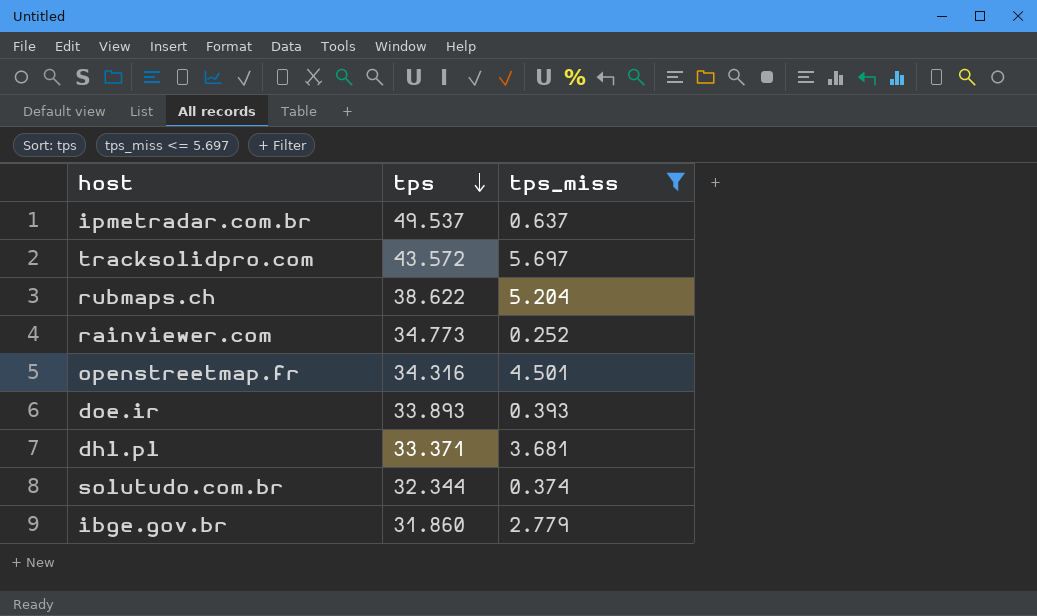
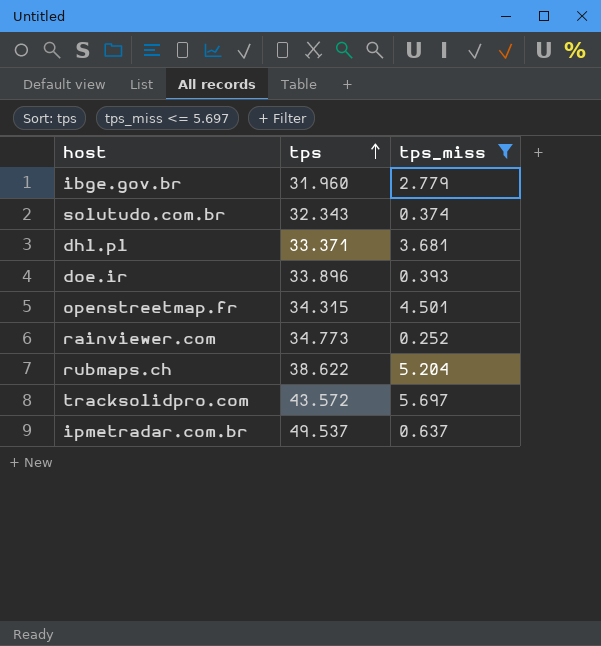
row order: tps descending -> tps ascending
ibge.gov.br | tps: 31.860 -> 31.960
solutudo.com.br | tps: 32.344 -> 32.343
doe.ir | tps: 33.893 -> 33.896
openstreetmap.fr | tps: 34.316 -> 34.315

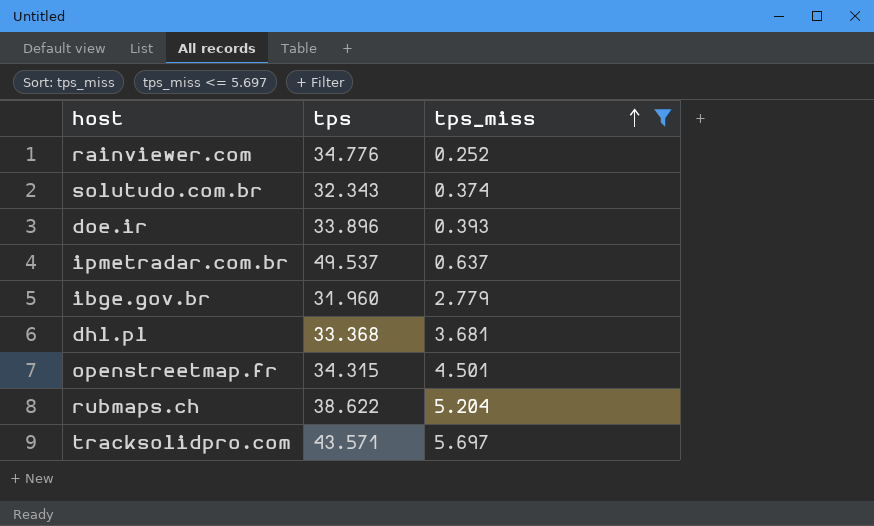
row order: tps ascending -> tps_miss ascending
rainviewer.com | tps: 34.773 -> 34.776
dhl.pl | tps: 33.371 -> 33.368
tracksolidpro.com | tps: 43.572 -> 43.571

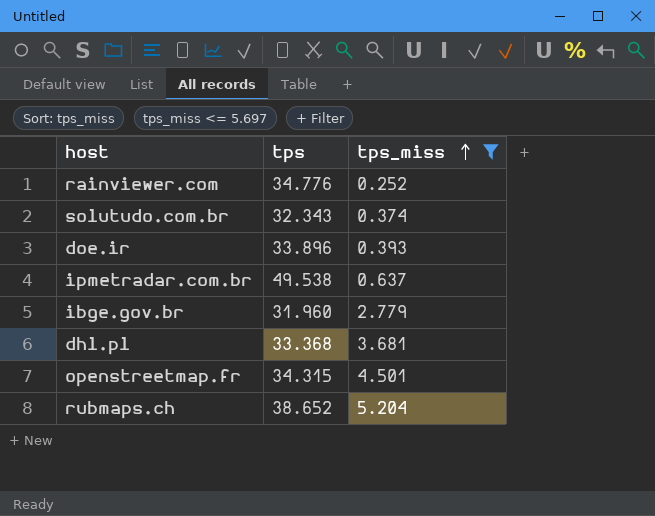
row tracksolidpro.com: 43.571 | 5.697 -> none
ipmetradar.com.br | tps: 49.537 -> 49.538
rubmaps.ch | tps: 38.622 -> 38.652

